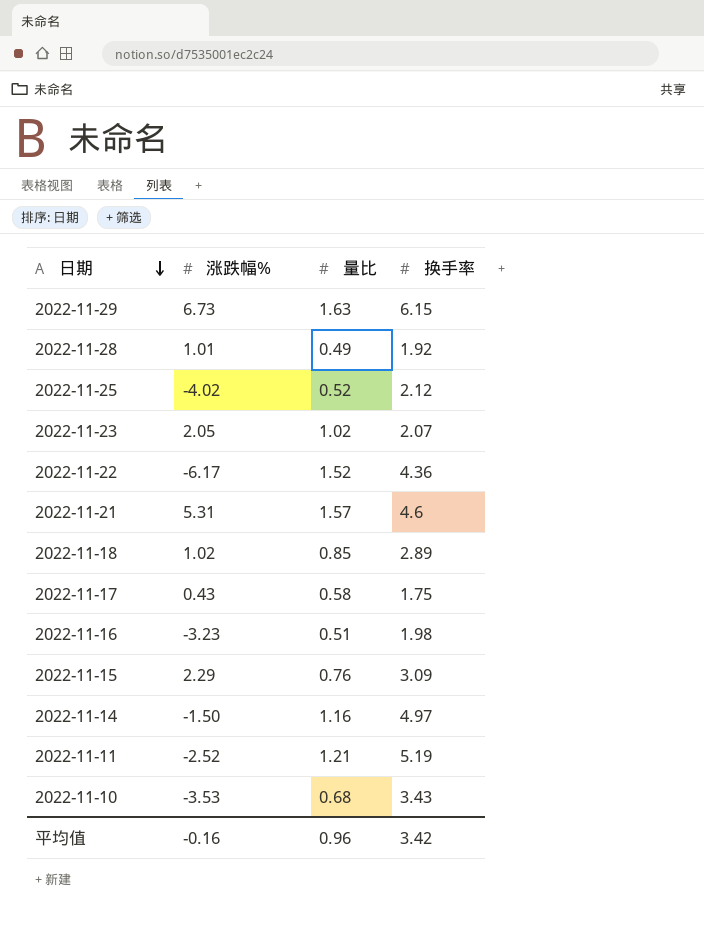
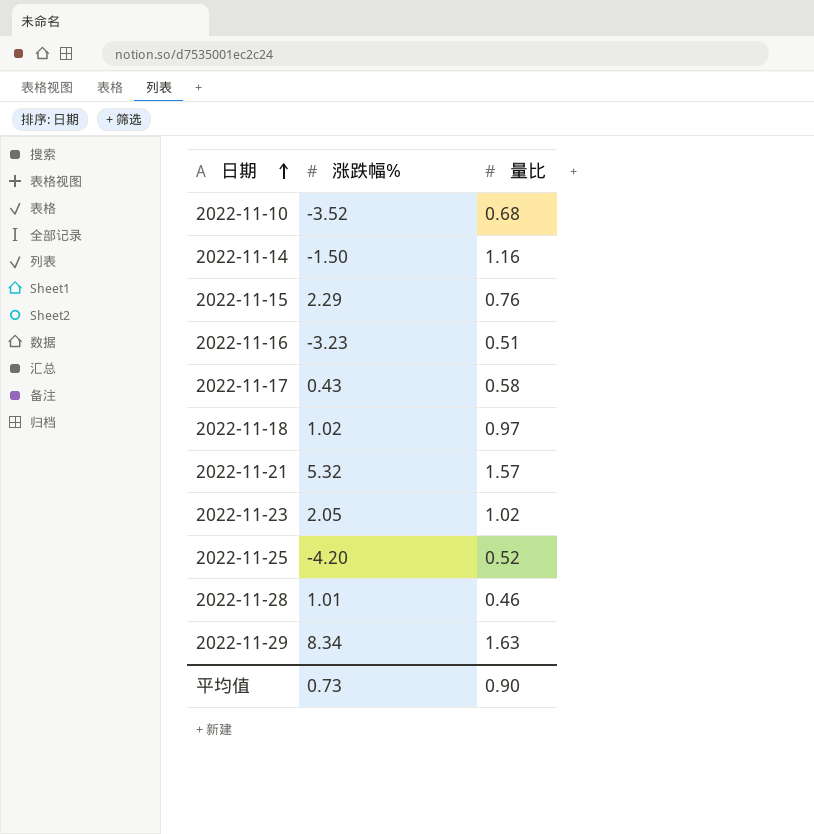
row order: 日期 descending -> 日期 ascending
column 换手率 | position: 4 -> none
row 2022-11-22: -6.17 | 1.52 | 4.36 -> none
row 2022-11-11: -2.52 | 1.21 | 5.19 -> none
2022-11-10 | 涨跌幅%: -3.53 -> -3.52
2022-11-18 | 量比: 0.85 -> 0.97
2022-11-21 | 涨跌幅%: 5.31 -> 5.32
2022-11-25 | 涨跌幅%: -4.02 -> -4.20
2022-11-28 | 量比: 0.49 -> 0.46
2022-11-29 | 涨跌幅%: 6.73 -> 8.34
平均值 | 涨跌幅%: -0.16 -> 0.73
平均值 | 量比: 0.96 -> 0.90

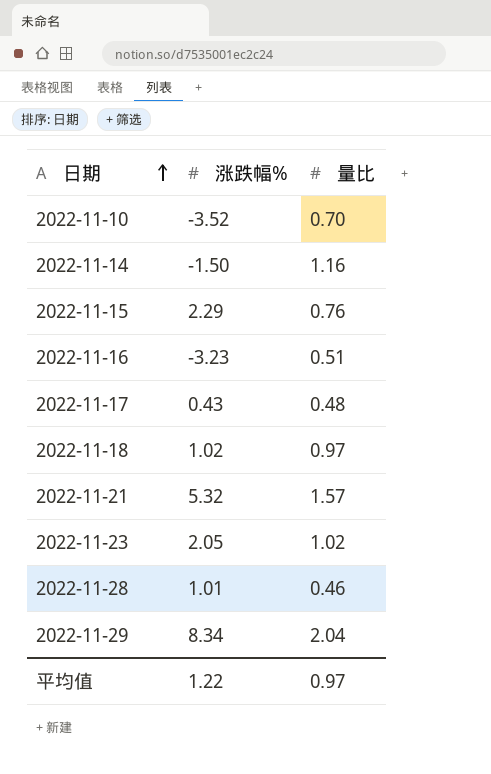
row 2022-11-25: -4.20 | 0.52 -> none
2022-11-10 | 量比: 0.68 -> 0.70
2022-11-17 | 量比: 0.58 -> 0.48
2022-11-29 | 量比: 1.63 -> 2.04
平均值 | 涨跌幅%: 0.73 -> 1.22
平均值 | 量比: 0.90 -> 0.97

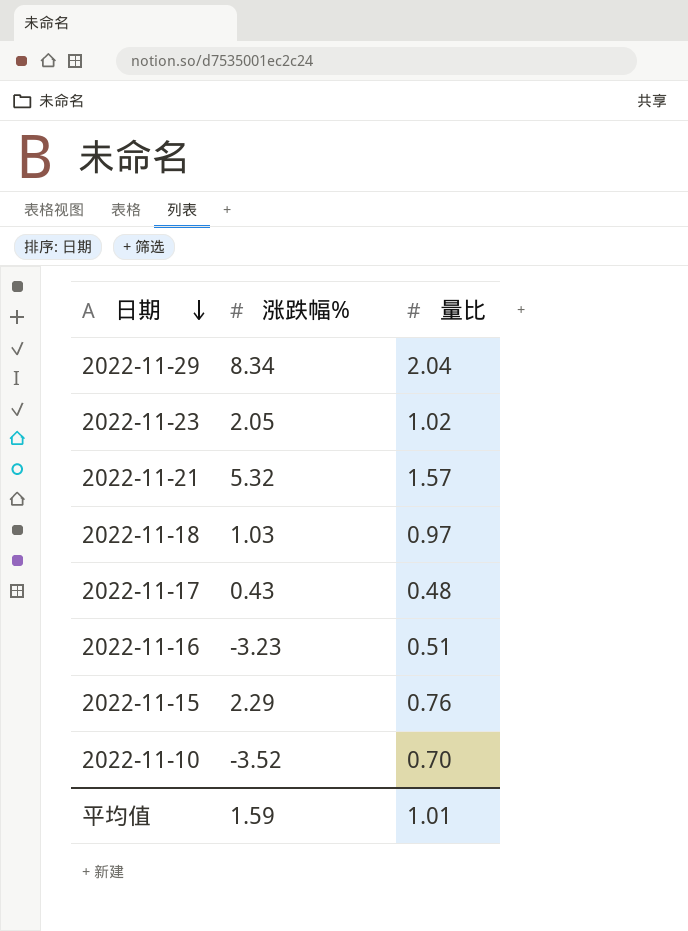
row order: 日期 ascending -> 日期 descending
row 2022-11-14: -1.50 | 1.16 -> none
row 2022-11-28: 1.01 | 0.46 -> none
2022-11-18 | 涨跌幅%: 1.02 -> 1.03
平均值 | 涨跌幅%: 1.22 -> 1.59
平均值 | 量比: 0.97 -> 1.01

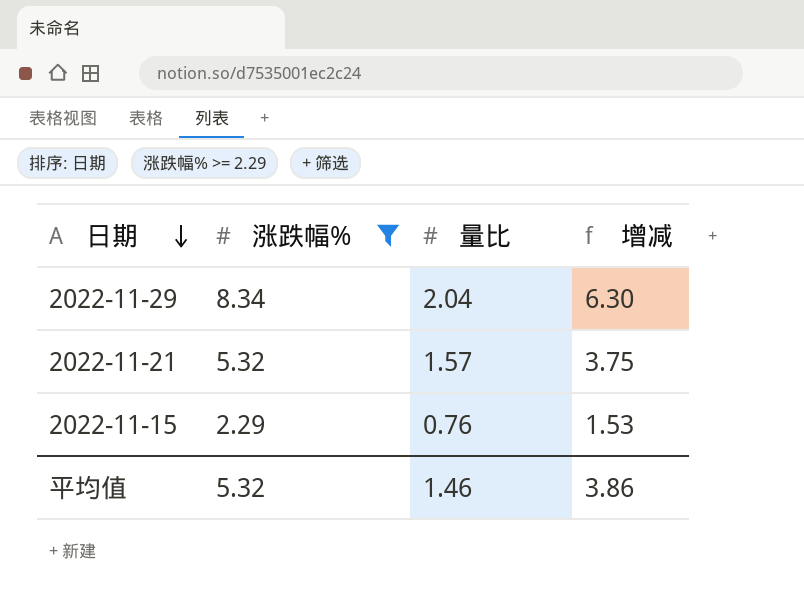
filter: none -> 涨跌幅% >= 2.29
column 增减 | formula: none -> [涨跌幅%] - [量比]
平均值 | 涨跌幅%: 1.59 -> 5.32
平均值 | 量比: 1.01 -> 1.46

